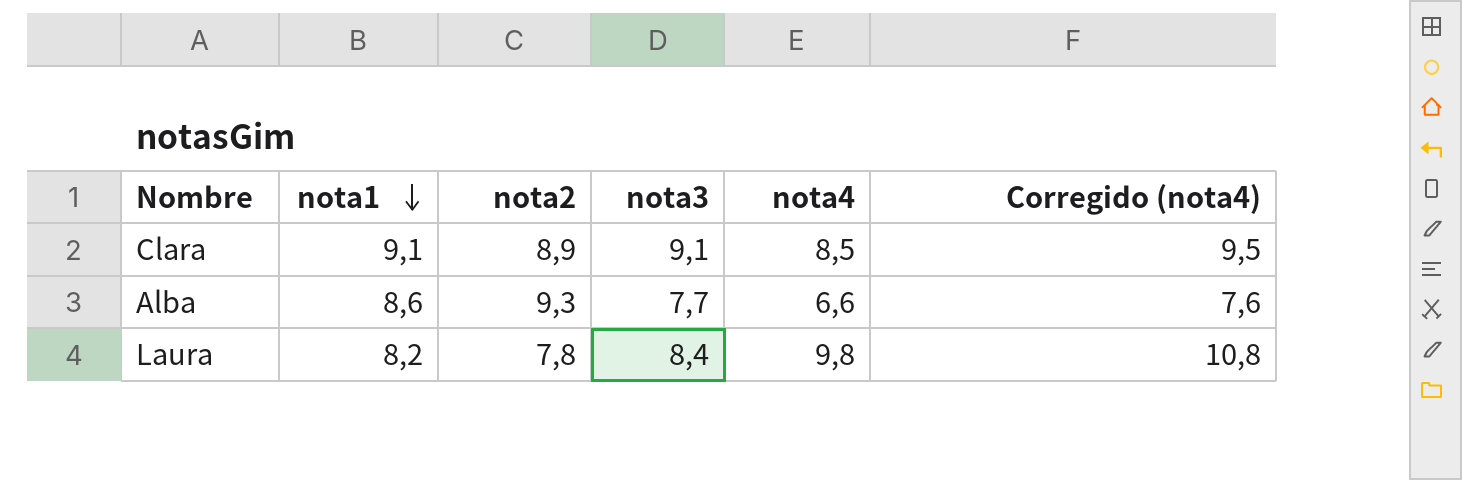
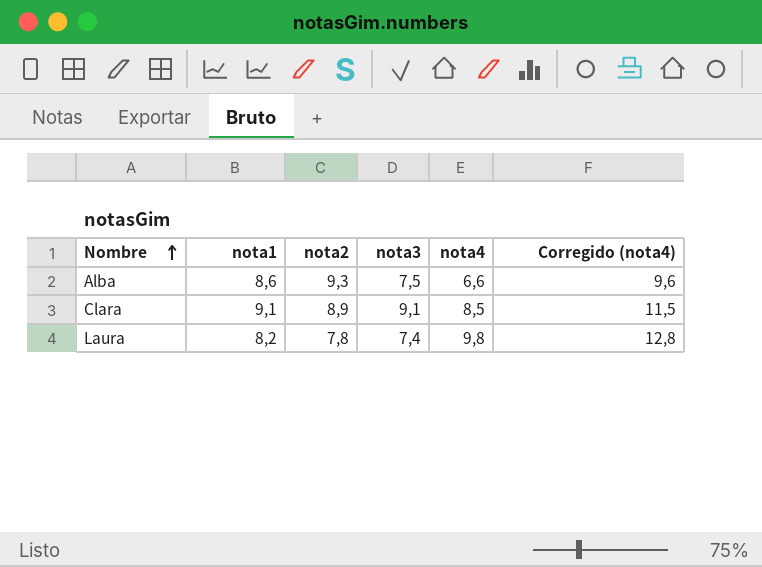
row order: nota1 descending -> Nombre ascending
column Corregido (nota4) | formula: [nota4] + 1 -> [nota4] + 3
Alba | nota3: 7,7 -> 7,5
Laura | nota3: 8,4 -> 7,4

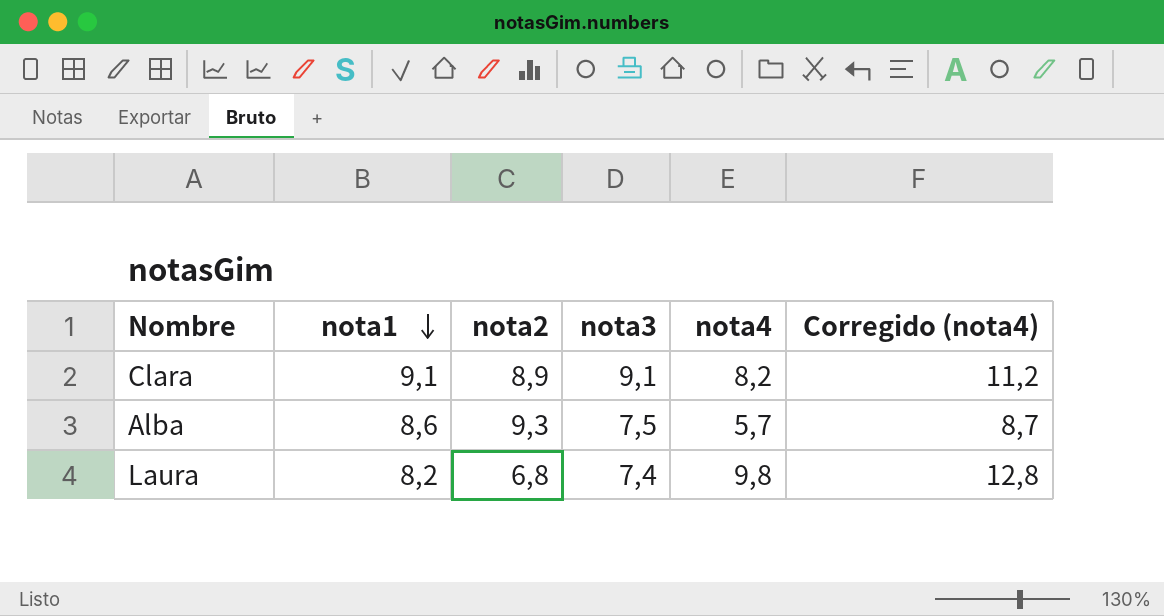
row order: Nombre ascending -> nota1 descending
Clara | nota4: 8,5 -> 8,2
Clara | Corregido (nota4): 11,5 -> 11,2
Alba | nota4: 6,6 -> 5,7
Alba | Corregido (nota4): 9,6 -> 8,7
Laura | nota2: 7,8 -> 6,8

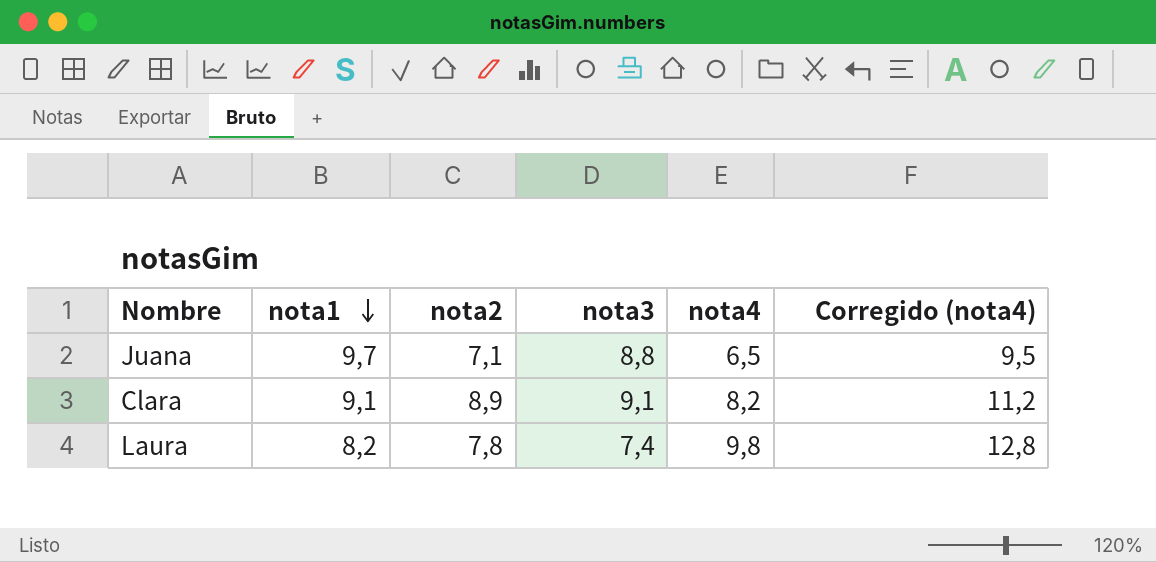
row Alba: 8,6 | 9,3 | 7,5 | 5,7 | 8,7 -> none
row Juana: none -> 9,7 | 7,1 | 8,8 | 6,5 | 9,5
Laura | nota2: 6,8 -> 7,8

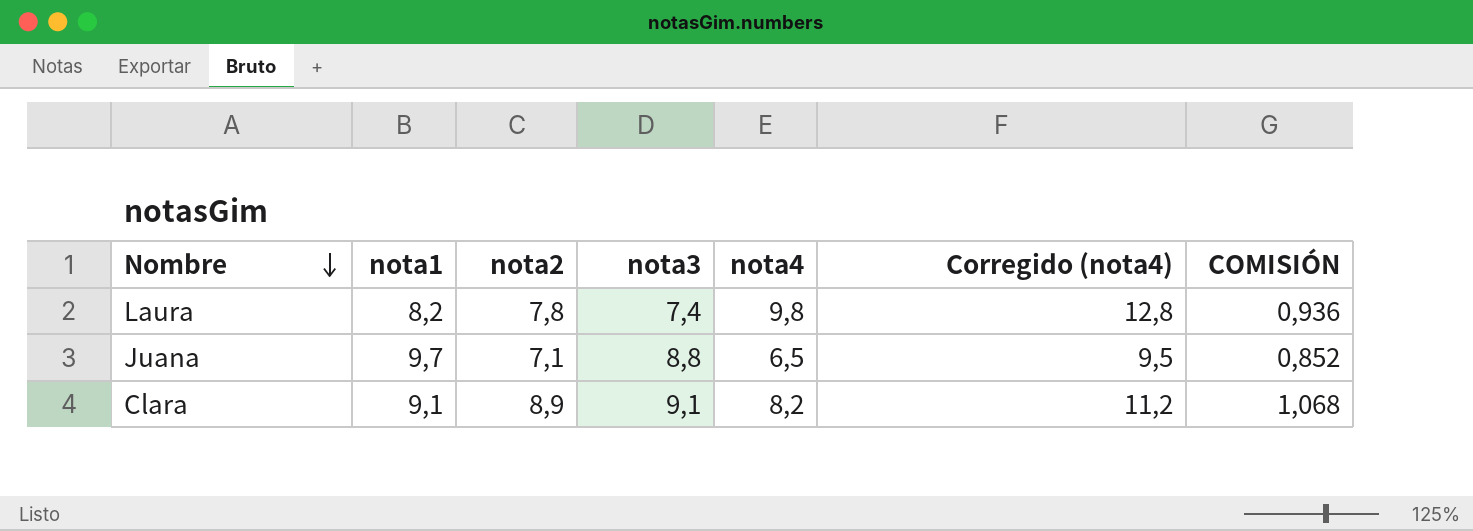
row order: nota1 descending -> Nombre descending
column COMISIÓN | formula: none -> [nota2] * 0,12

